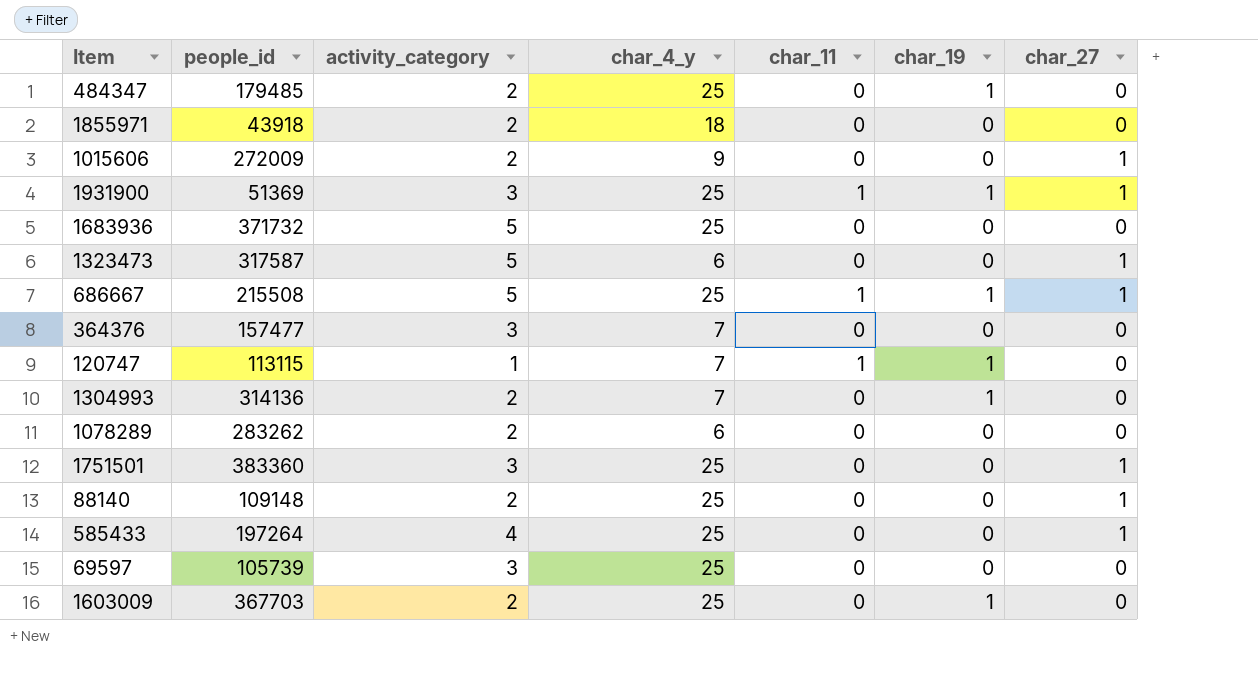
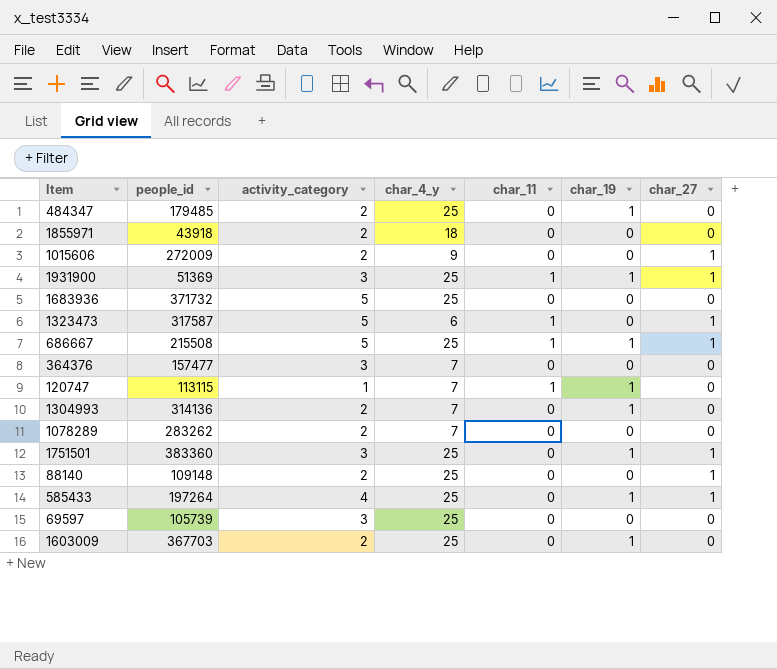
1323473 | char_11: 0 -> 1
1078289 | char_4_y: 6 -> 7
1751501 | char_19: 0 -> 1
585433 | char_19: 0 -> 1

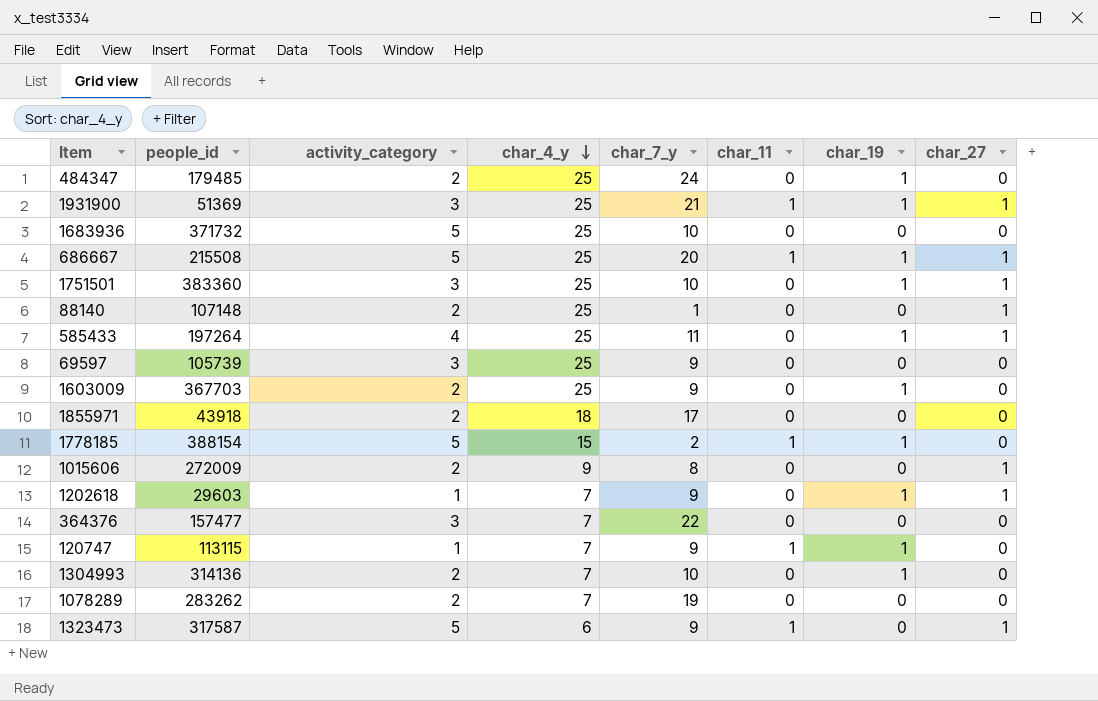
row order: none -> char_4_y descending
column char_7_y | position: none -> 5
88140 | people_id: 109148 -> 107148
row 1778185: none -> 388154 | 5 | 15 | 2 | 1 | 1 | 0
row 1202618: none -> 29603 | 1 | 7 | 9 | 0 | 1 | 1

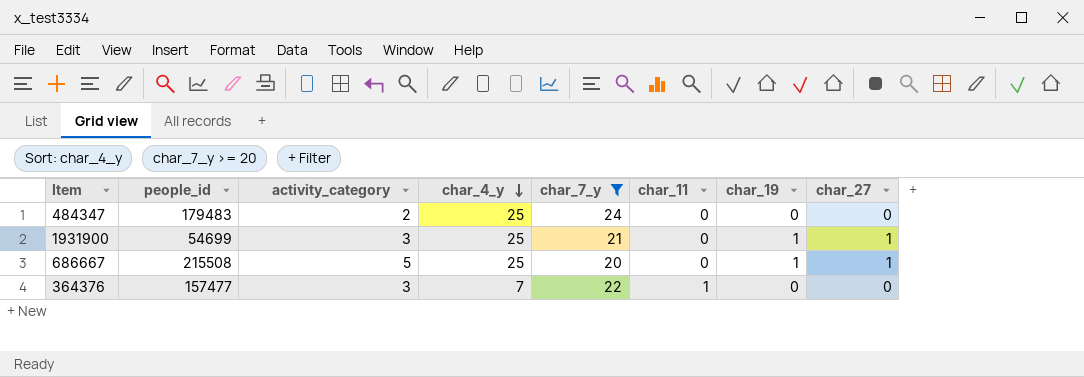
filter: none -> char_7_y >= 20
484347 | people_id: 179485 -> 179483
484347 | char_19: 1 -> 0
1931900 | people_id: 51369 -> 54699
1931900 | char_11: 1 -> 0
686667 | char_11: 1 -> 0
364376 | char_11: 0 -> 1

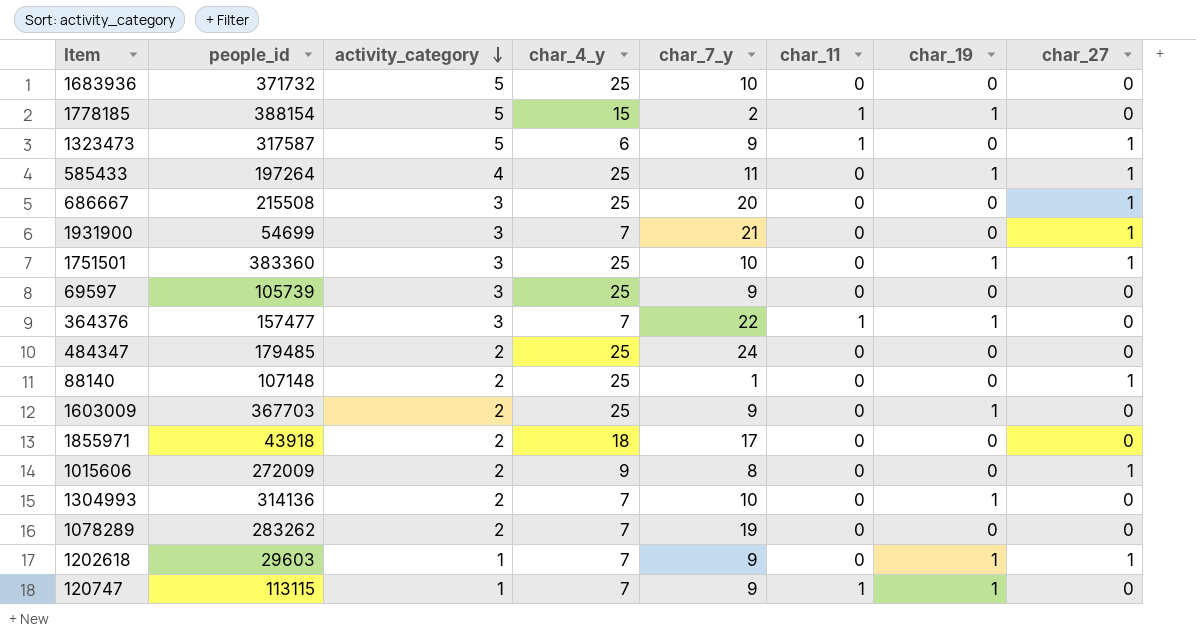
filter: char_7_y >= 20 -> none
row order: char_4_y descending -> activity_category descending
686667 | activity_category: 5 -> 3
686667 | char_19: 1 -> 0
1931900 | char_4_y: 25 -> 7
1931900 | char_19: 1 -> 0
364376 | char_19: 0 -> 1
484347 | people_id: 179483 -> 179485

